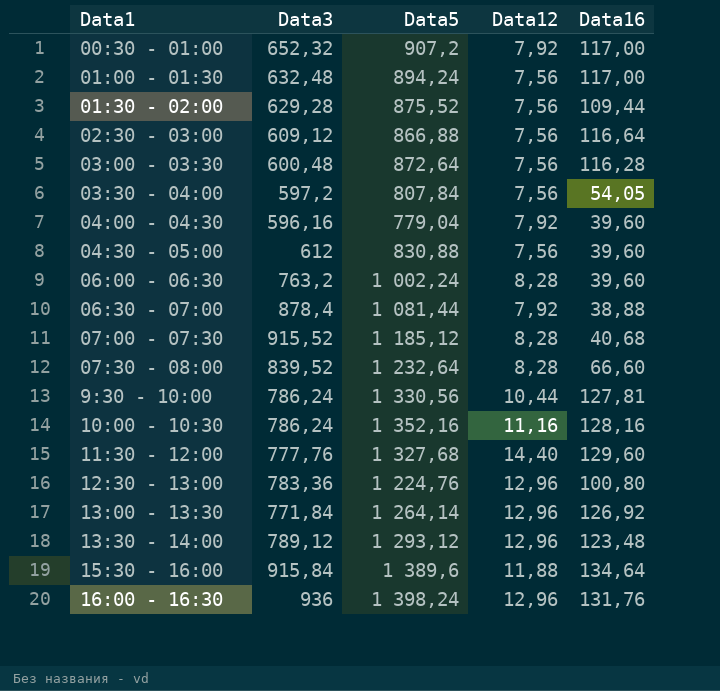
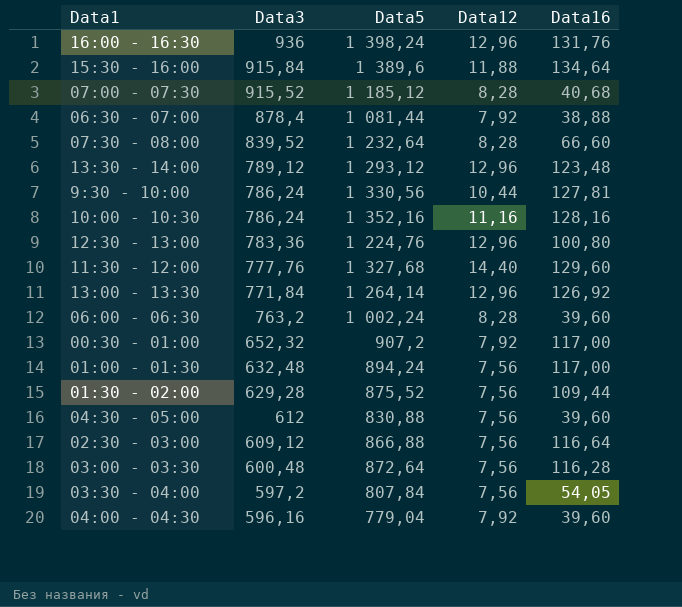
row order: Data1 ascending -> Data3 descending

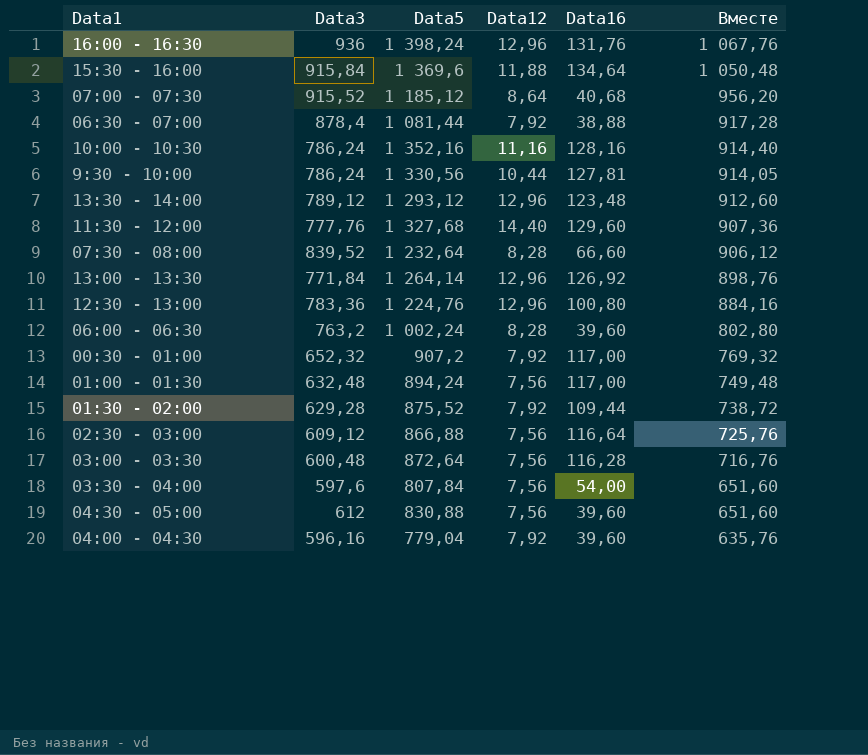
row order: Data3 descending -> Вместе descending
column Вместе | formula: none -> [Data3] + [Data16]
15:30 - 16:00 | Data5: 1 389,6 -> 1 369,6
07:00 - 07:30 | Data12: 8,28 -> 8,64
01:30 - 02:00 | Data12: 7,56 -> 7,92
03:30 - 04:00 | Data3: 597,2 -> 597,6
03:30 - 04:00 | Data16: 54,05 -> 54,00

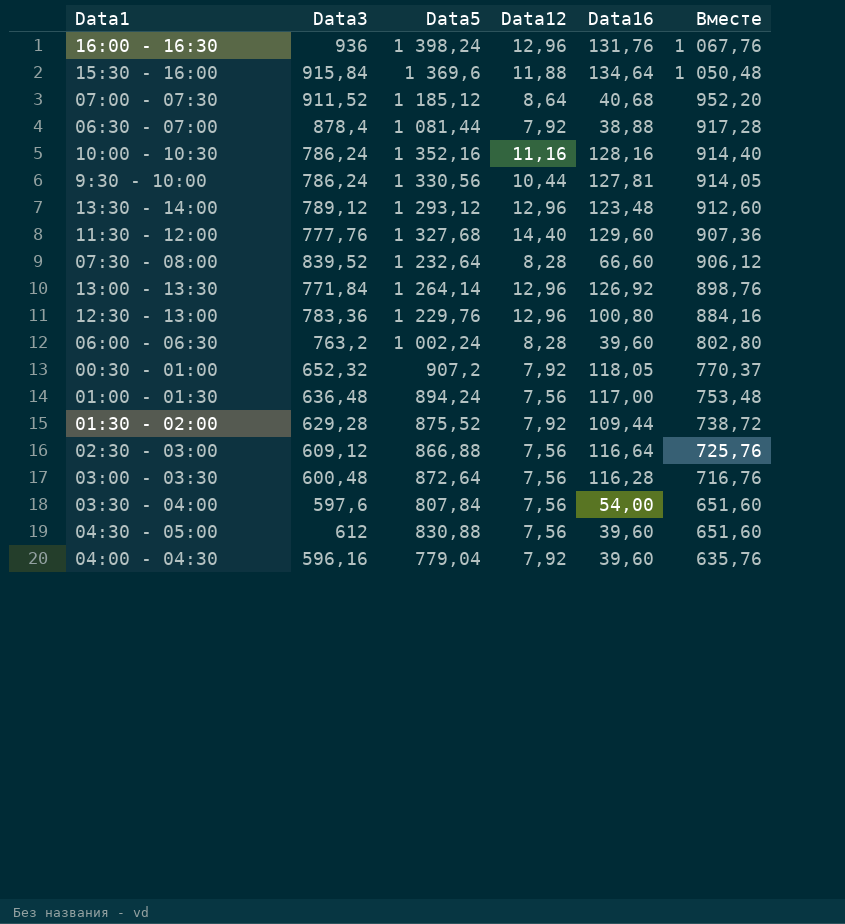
07:00 - 07:30 | Data3: 915,52 -> 911,52
07:00 - 07:30 | Вместе: 956,20 -> 952,20
12:30 - 13:00 | Data5: 1 224,76 -> 1 229,76
00:30 - 01:00 | Data16: 117,00 -> 118,05
00:30 - 01:00 | Вместе: 769,32 -> 770,37
01:00 - 01:30 | Data3: 632,48 -> 636,48
01:00 - 01:30 | Вместе: 749,48 -> 753,48

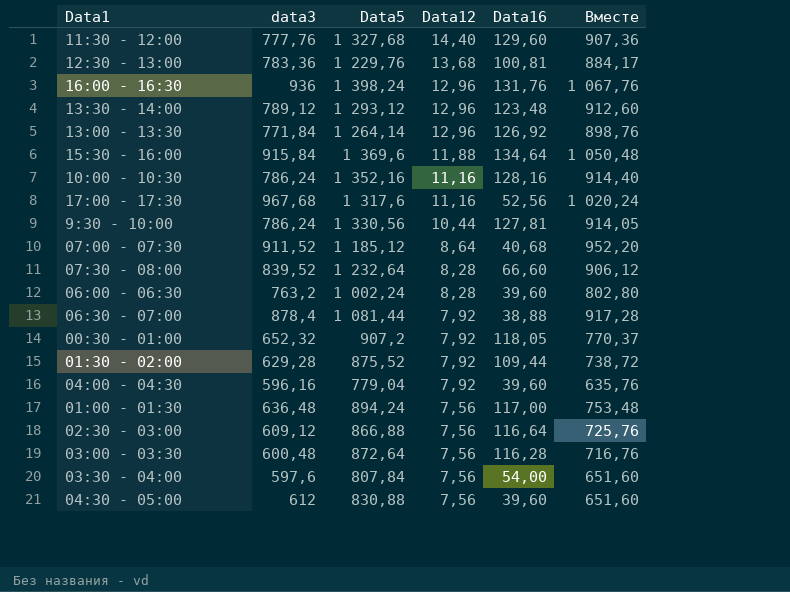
row order: Вместе descending -> Data12 descending
column name: Data3 -> data3
12:30 - 13:00 | Data12: 12,96 -> 13,68
12:30 - 13:00 | Data16: 100,80 -> 100,81
12:30 - 13:00 | Вместе: 884,16 -> 884,17
row 17:00 - 17:30: none -> 967,68 | 1 317,6 | 11,16 | 52,56 | 1 020,24

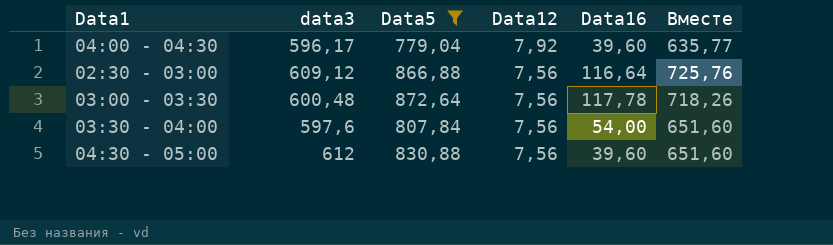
filter: none -> Data5 <= 872,64
04:00 - 04:30 | data3: 596,16 -> 596,17
04:00 - 04:30 | Вместе: 635,76 -> 635,77
03:00 - 03:30 | Data16: 116,28 -> 117,78
03:00 - 03:30 | Вместе: 716,76 -> 718,26

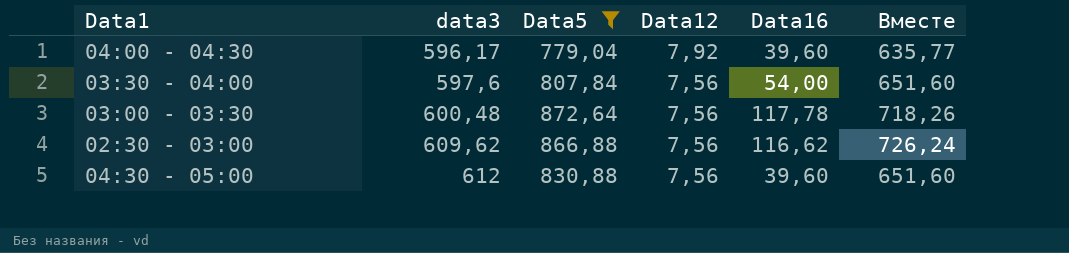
row order: Data12 descending -> data3 ascending
02:30 - 03:00 | data3: 609,12 -> 609,62
02:30 - 03:00 | Data16: 116,64 -> 116,62
02:30 - 03:00 | Вместе: 725,76 -> 726,24

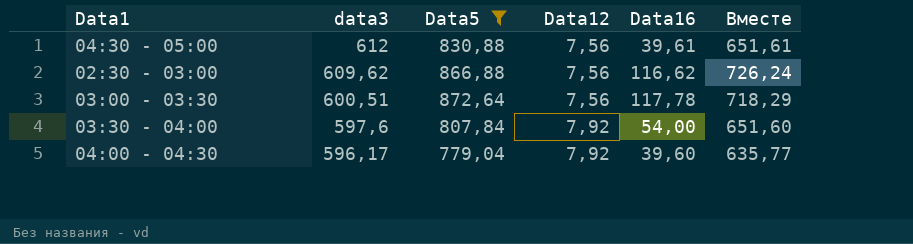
row order: data3 ascending -> data3 descending
04:30 - 05:00 | Data16: 39,60 -> 39,61
04:30 - 05:00 | Вместе: 651,60 -> 651,61
03:00 - 03:30 | data3: 600,48 -> 600,51
03:00 - 03:30 | Вместе: 718,26 -> 718,29
03:30 - 04:00 | Data12: 7,56 -> 7,92

